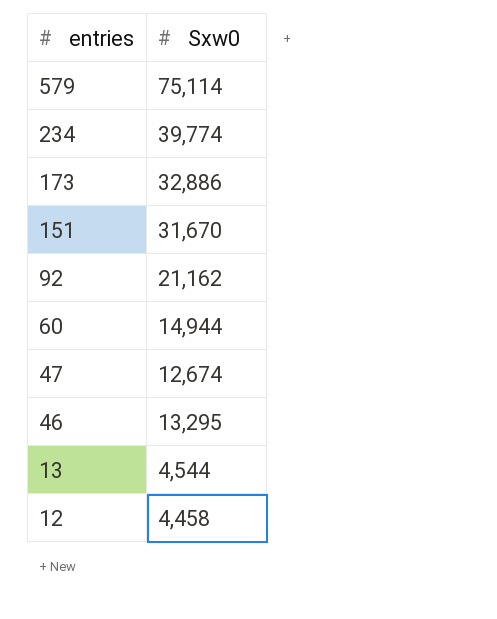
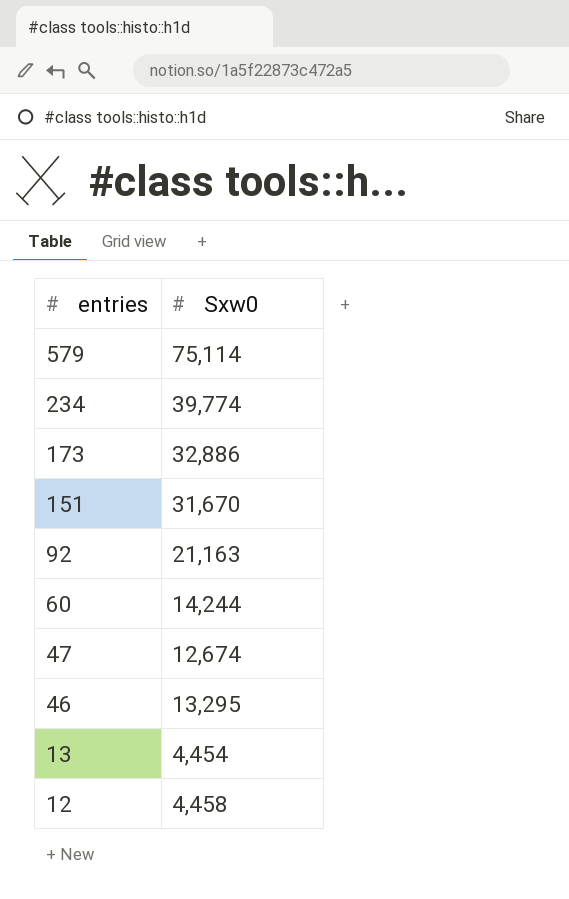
92 | Sxw0: 21,162 -> 21,163
60 | Sxw0: 14,944 -> 14,244
13 | Sxw0: 4,544 -> 4,454

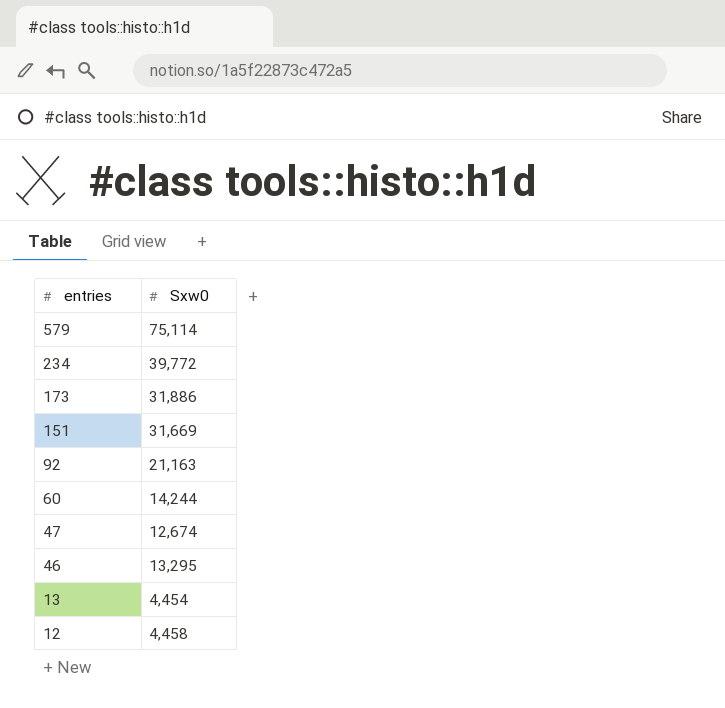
234 | Sxw0: 39,774 -> 39,772
173 | Sxw0: 32,886 -> 31,886
151 | Sxw0: 31,670 -> 31,669

